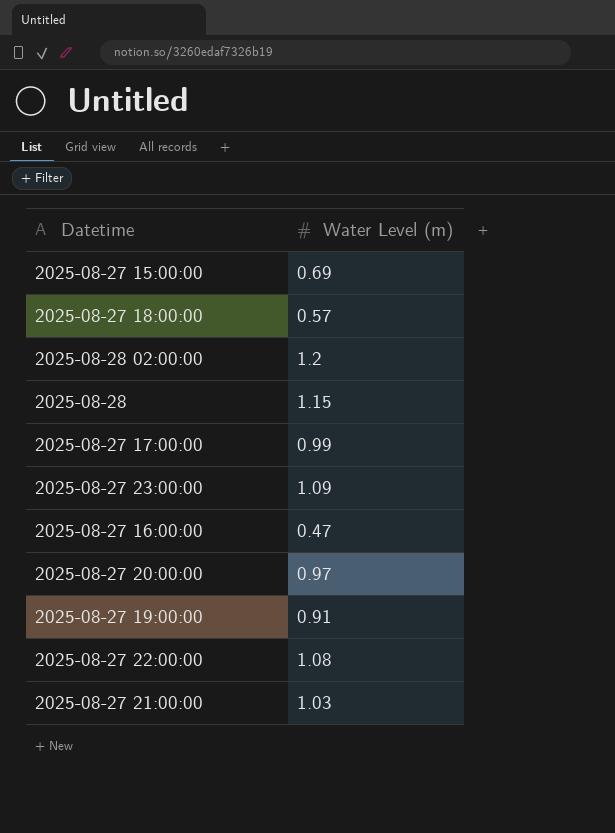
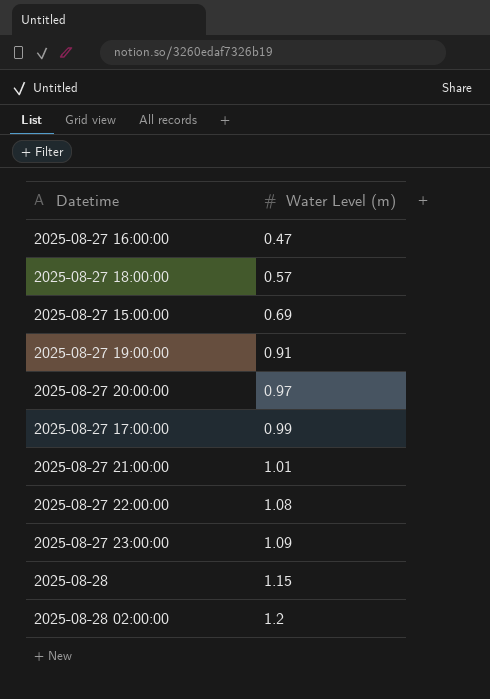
row order: none -> Water Level (m) ascending
2025-08-27 21:00:00 | Water Level (m): 1.03 -> 1.01

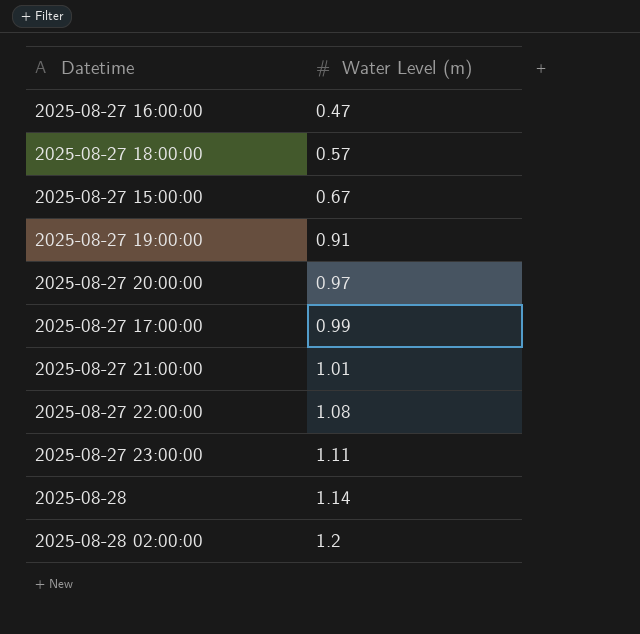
2025-08-27 15:00:00 | Water Level (m): 0.69 -> 0.67
2025-08-27 23:00:00 | Water Level (m): 1.09 -> 1.11
2025-08-28 | Water Level (m): 1.15 -> 1.14

